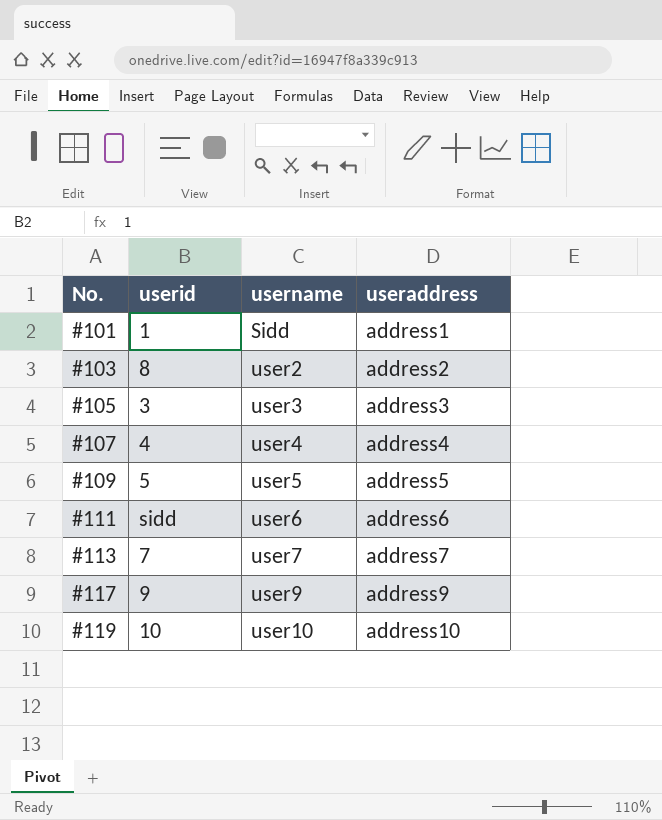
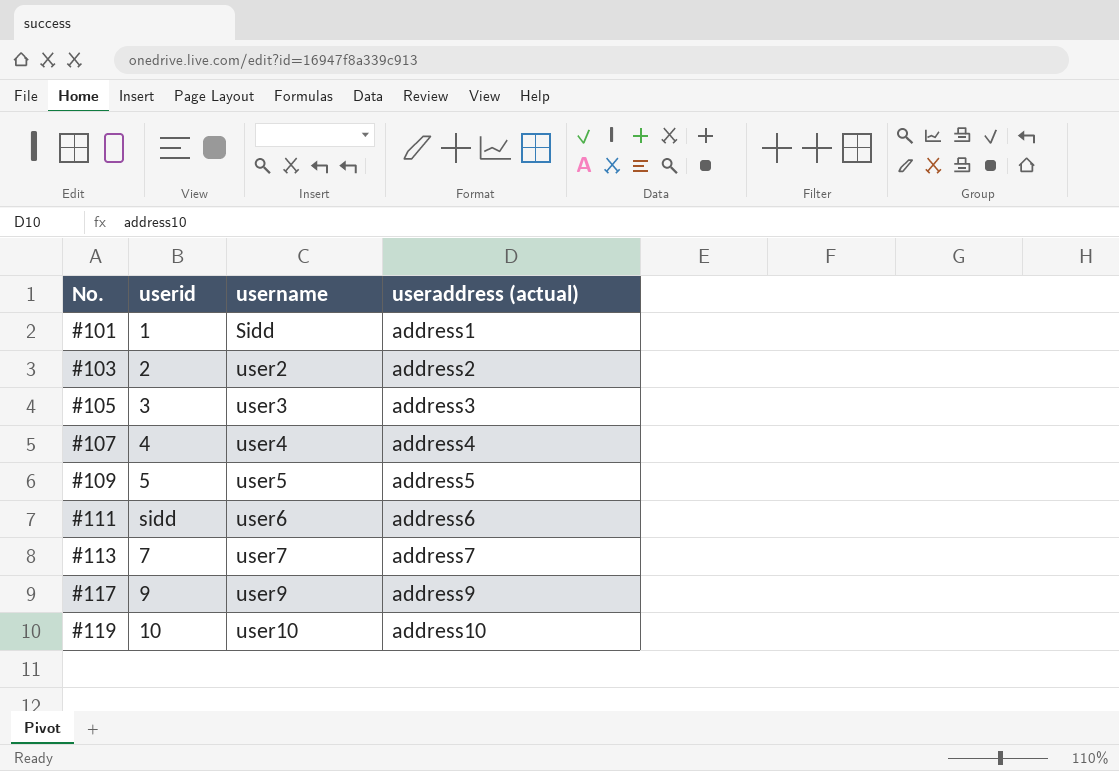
column name: useraddress -> useraddress (actual)
#103 | userid: 8 -> 2

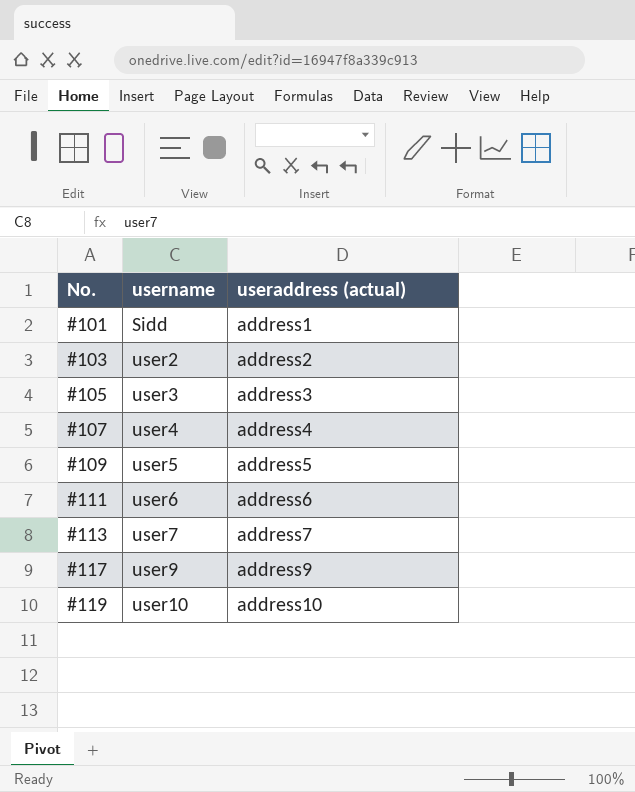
column userid | position: 2 -> none

